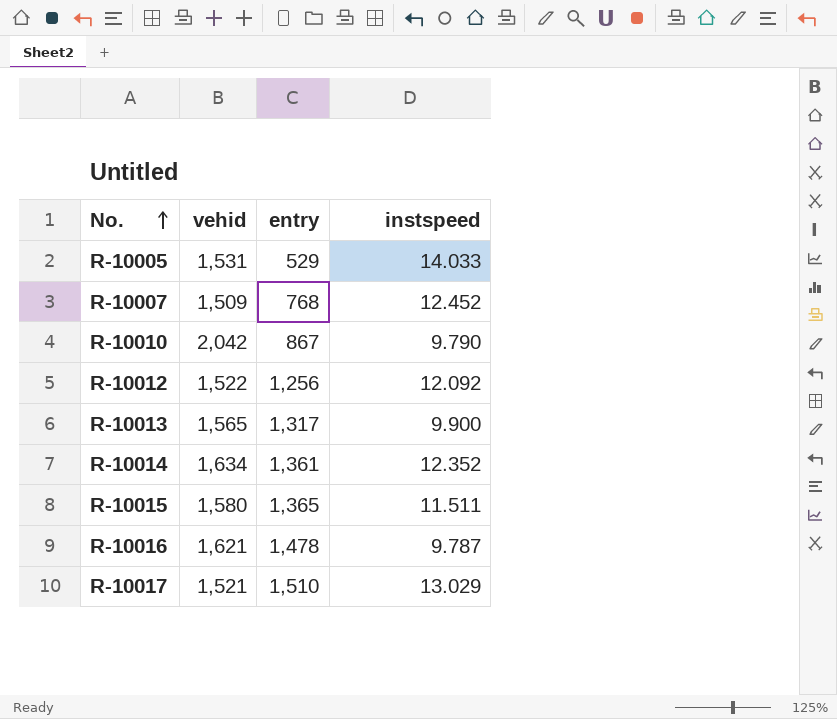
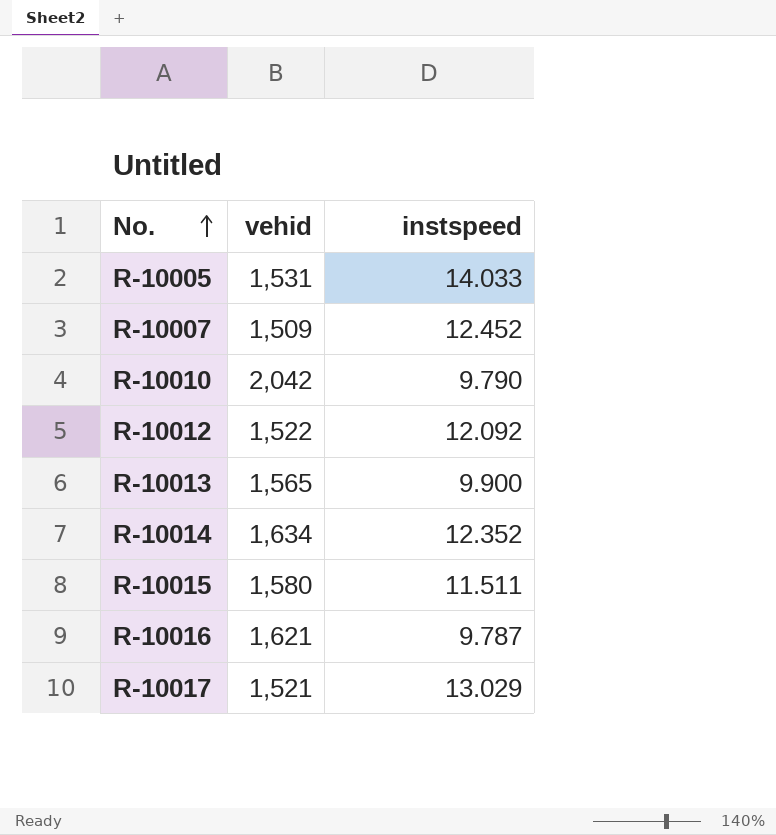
column entry | position: 3 -> none

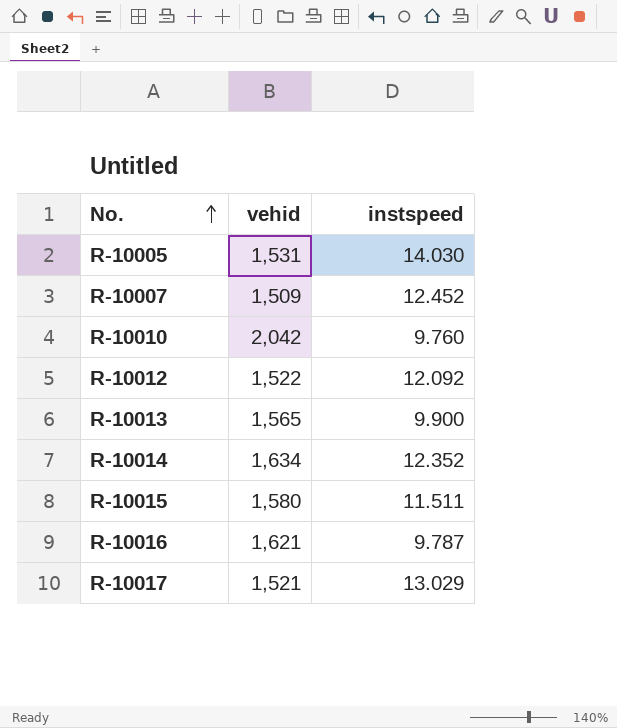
R-10005 | instspeed: 14.033 -> 14.030
R-10010 | instspeed: 9.790 -> 9.760

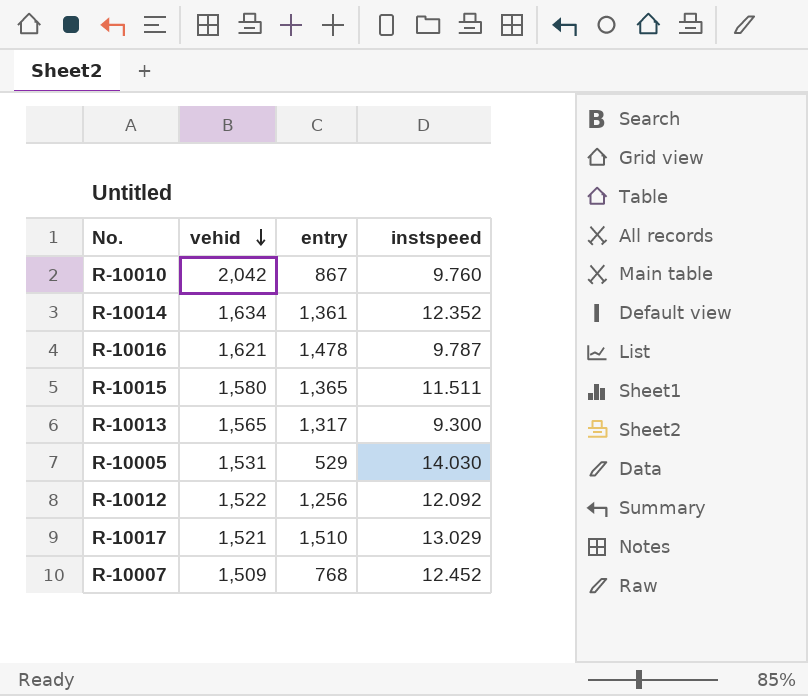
row order: No. ascending -> vehid descending
column entry | position: none -> 3
R-10013 | instspeed: 9.900 -> 9.300

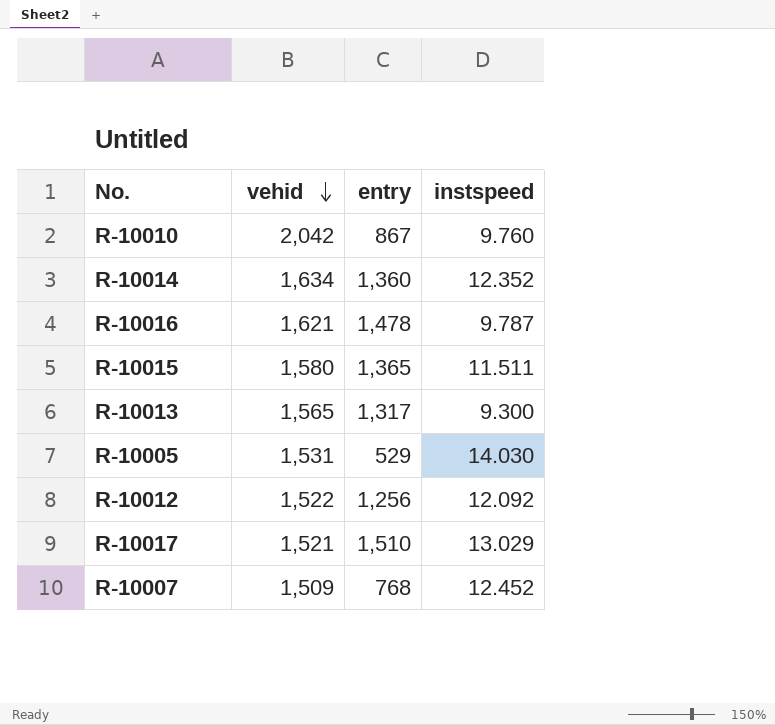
R-10014 | entry: 1,361 -> 1,360

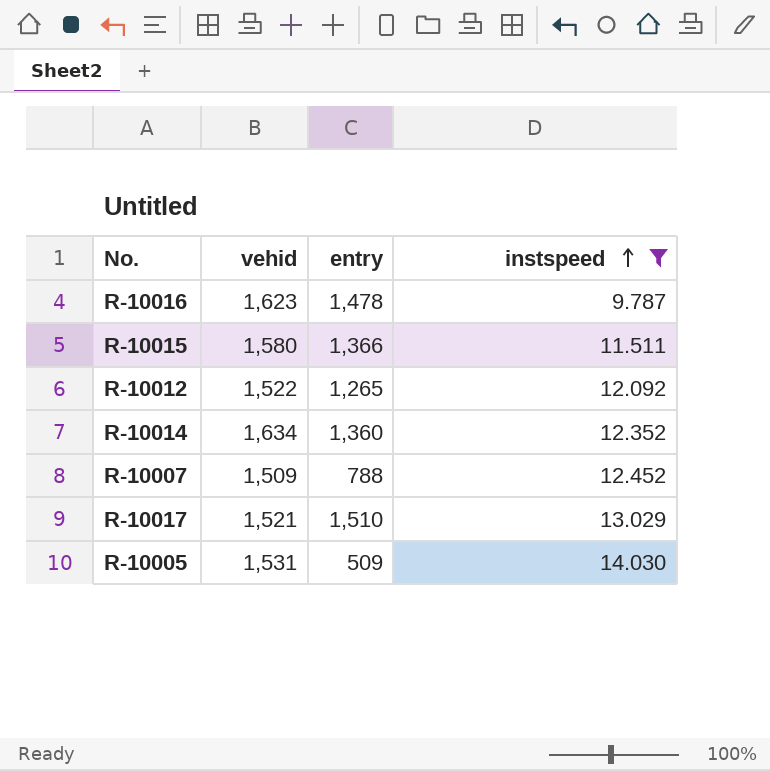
filter: none -> instspeed >= 9.787
row order: vehid descending -> instspeed ascending
R-10016 | vehid: 1,621 -> 1,623
R-10015 | entry: 1,365 -> 1,366
R-10012 | entry: 1,256 -> 1,265
R-10007 | entry: 768 -> 788
R-10005 | entry: 529 -> 509

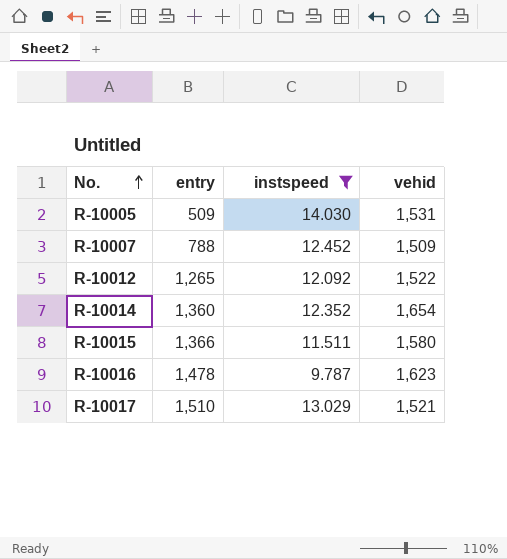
row order: instspeed ascending -> No. ascending
column vehid | position: 2 -> 4
R-10014 | vehid: 1,634 -> 1,654

